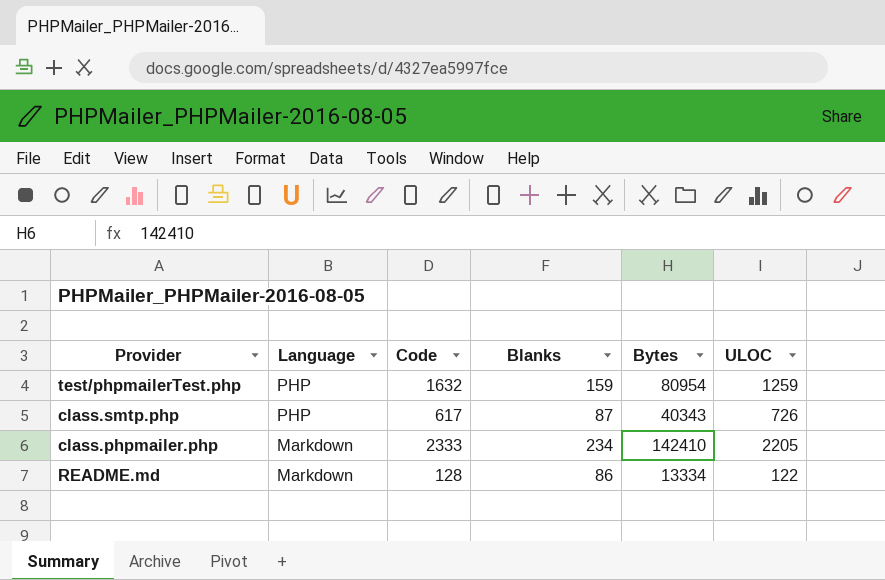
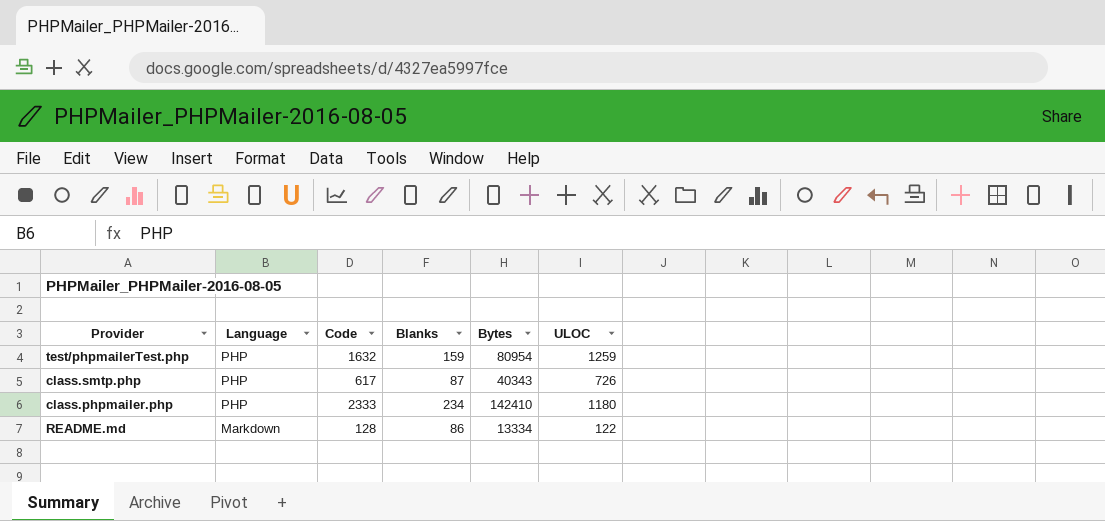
class.phpmailer.php | Language: Markdown -> PHP
class.phpmailer.php | ULOC: 2205 -> 1180

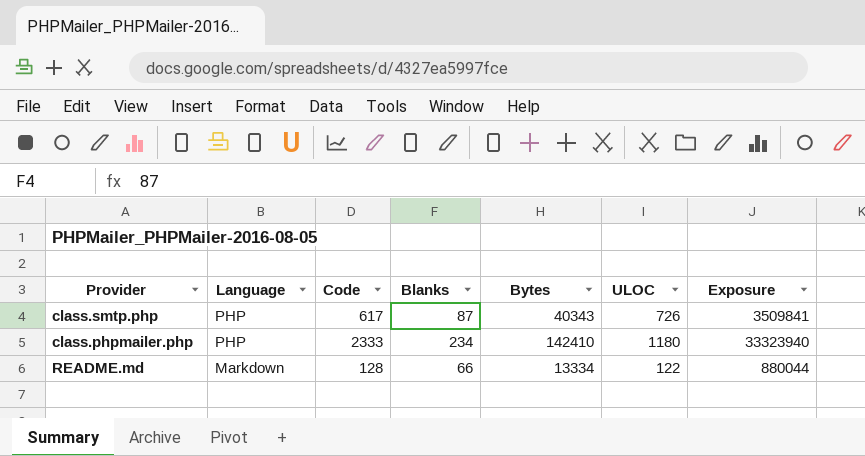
column Exposure | formula: none -> [Blanks] * [Bytes]
row test/phpmailerTest.php: PHP | 1632 | 159 | 80954 | 1259 -> none
README.md | Blanks: 86 -> 66

